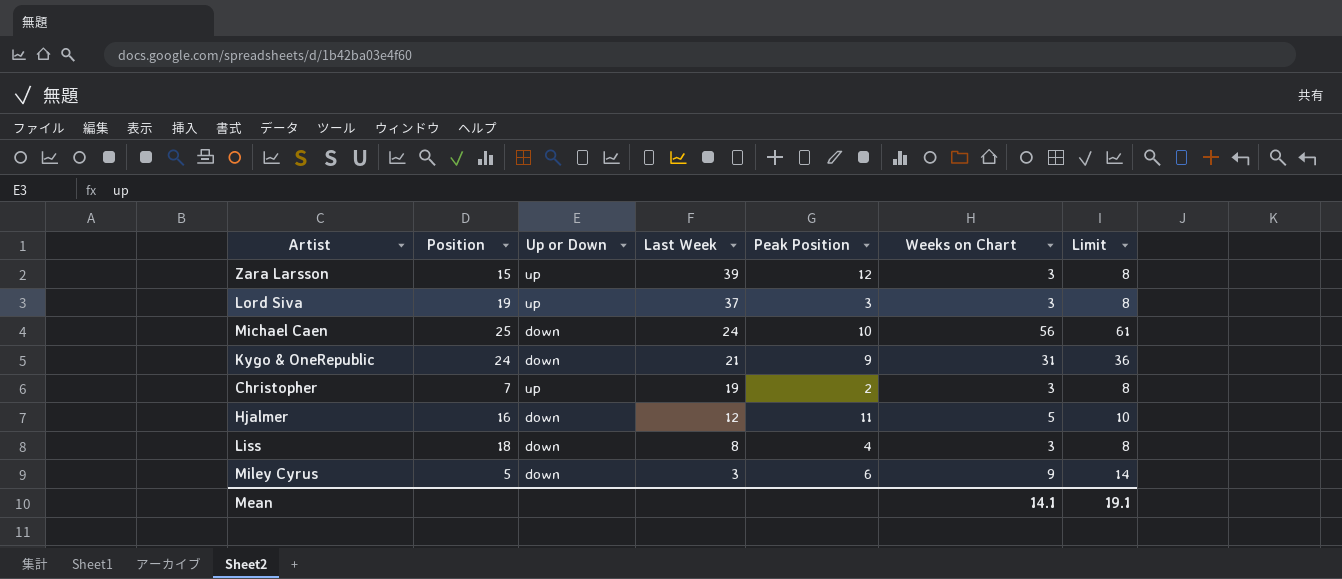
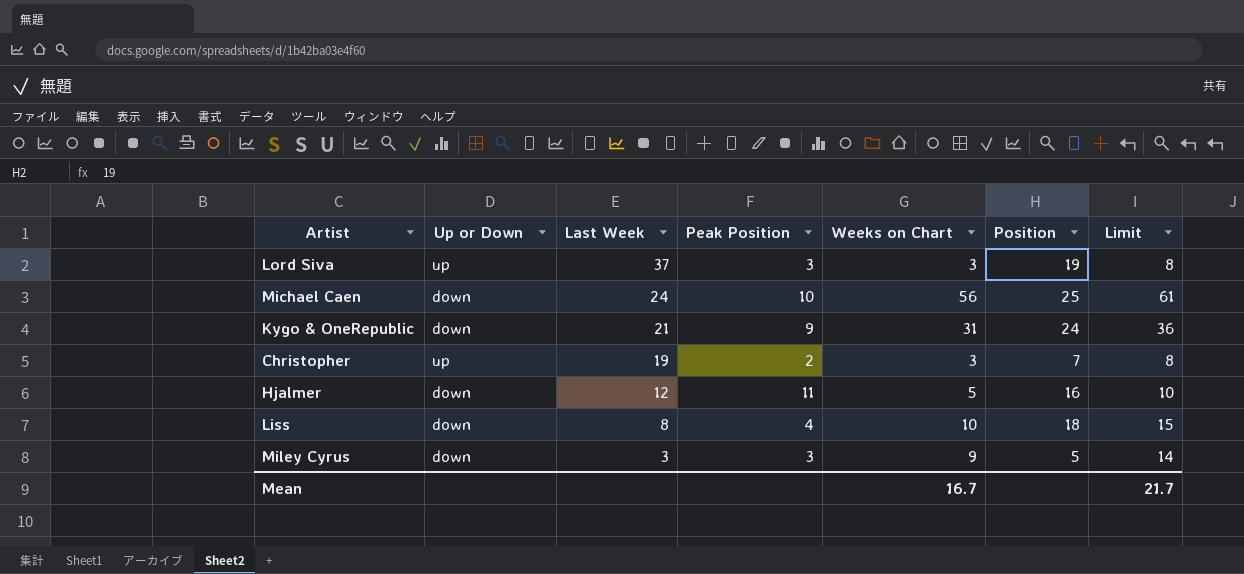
column Position | position: 2 -> 6
row Zara Larsson: 15 | up | 39 | 12 | 3 | 8 -> none
Liss | Weeks on Chart: 3 -> 10
Liss | Limit: 8 -> 15
Miley Cyrus | Peak Position: 6 -> 3
Mean | Weeks on Chart: 14.1 -> 16.7
Mean | Limit: 19.1 -> 21.7

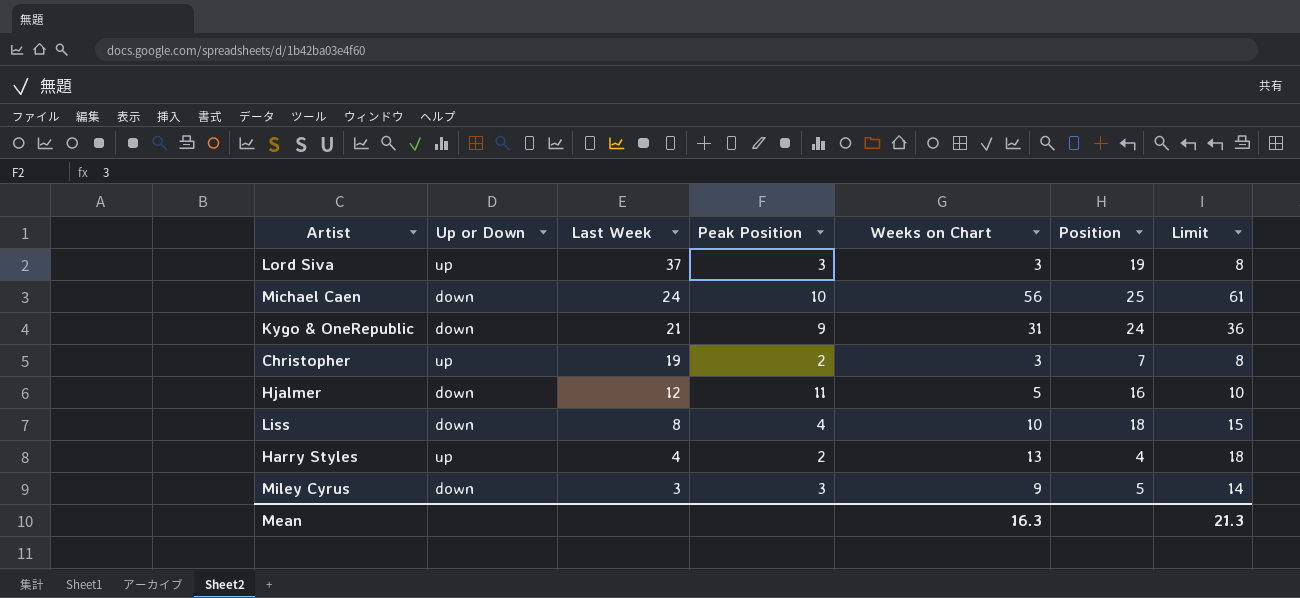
row Harry Styles: none -> up | 4 | 2 | 13 | 4 | 18
Mean | Weeks on Chart: 16.7 -> 16.3
Mean | Limit: 21.7 -> 21.3

